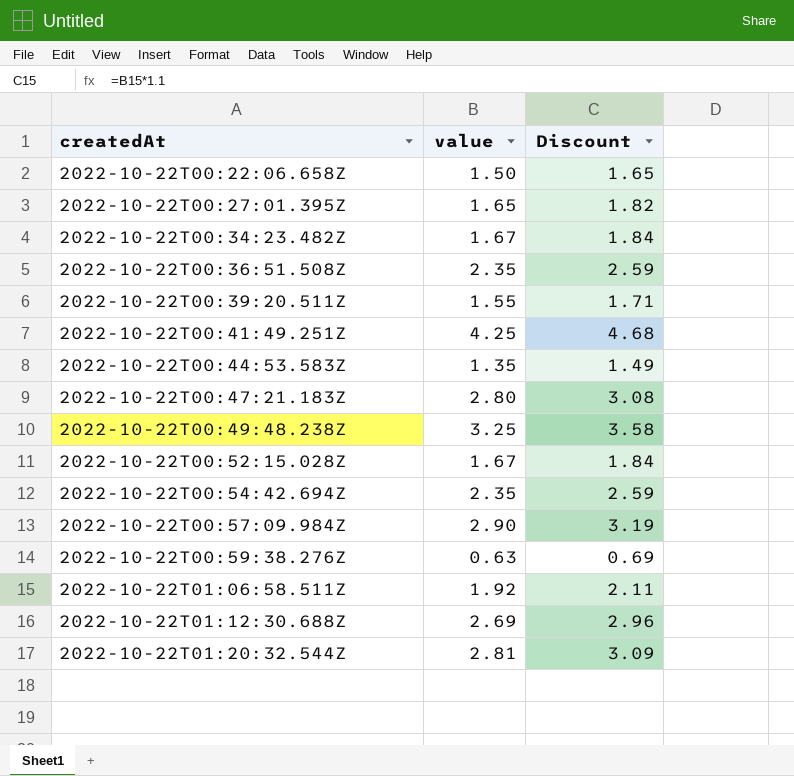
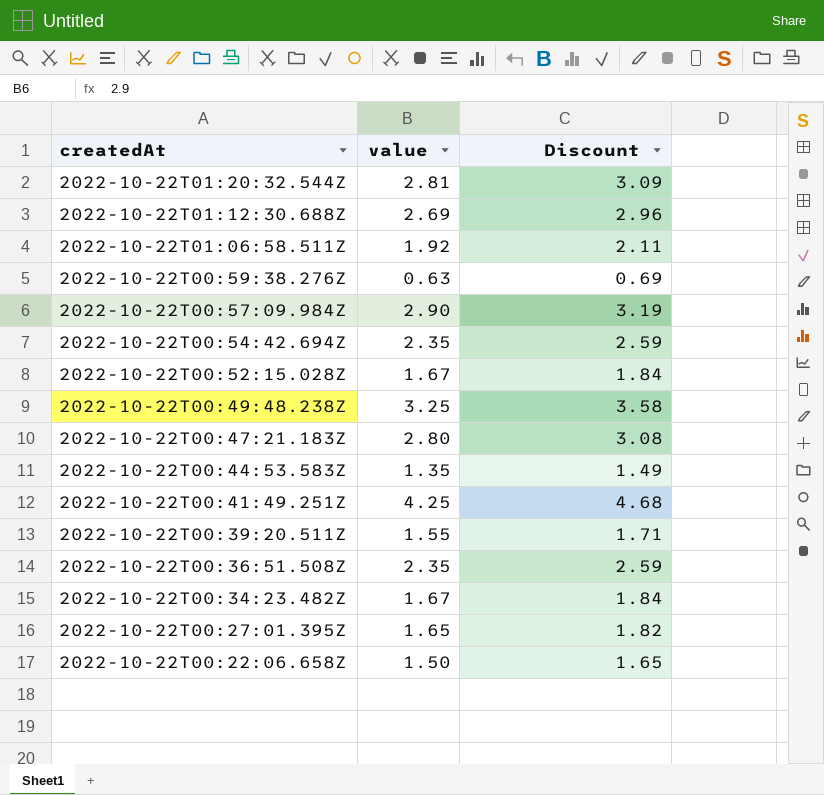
row order: createdAt ascending -> createdAt descending

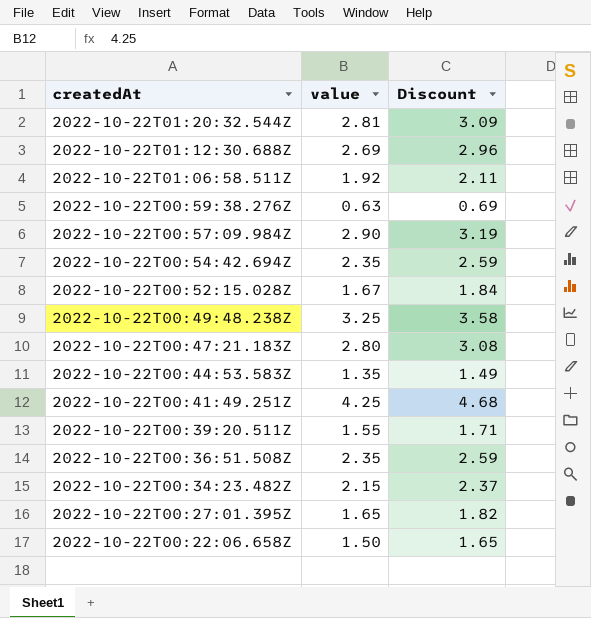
2022-10-22T00:34:23.482Z | value: 1.67 -> 2.15
2022-10-22T00:34:23.482Z | Discount: 1.84 -> 2.37

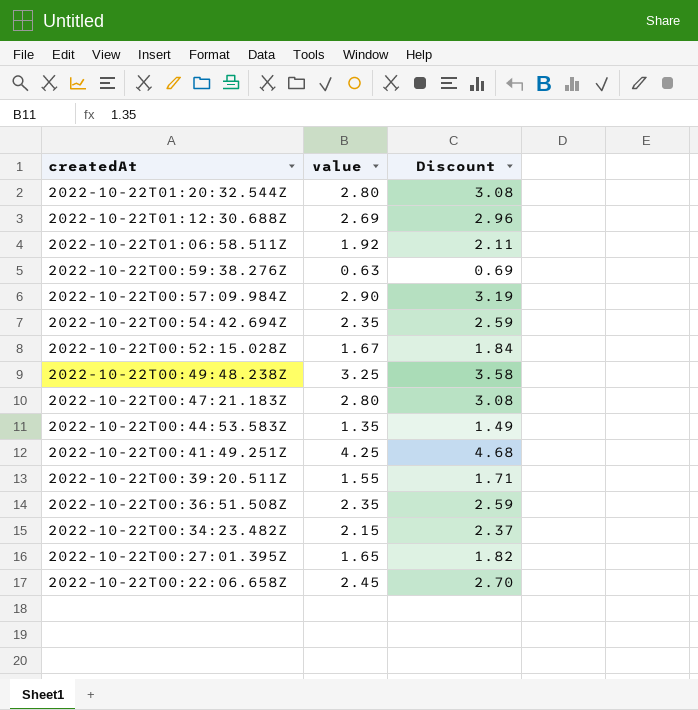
2022-10-22T01:20:32.544Z | value: 2.81 -> 2.80
2022-10-22T01:20:32.544Z | Discount: 3.09 -> 3.08
2022-10-22T00:22:06.658Z | value: 1.50 -> 2.45
2022-10-22T00:22:06.658Z | Discount: 1.65 -> 2.70

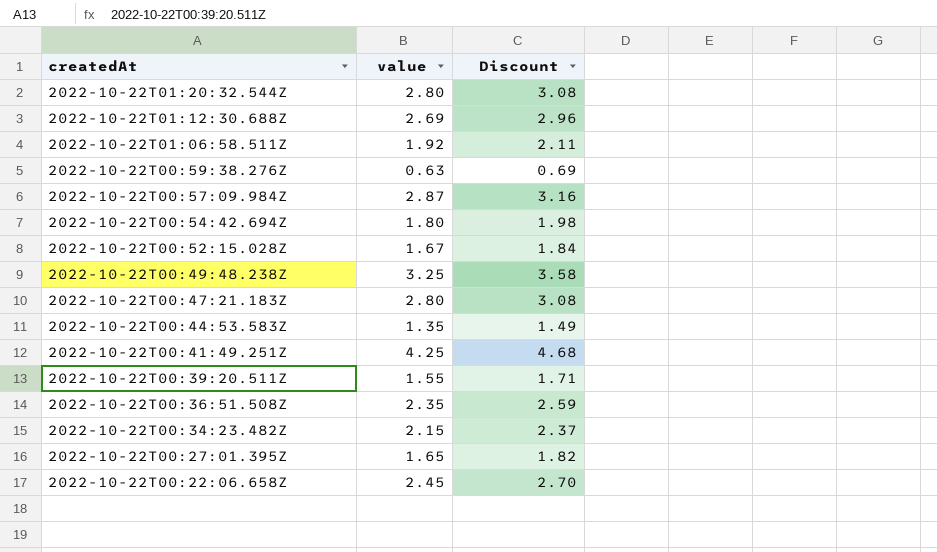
2022-10-22T00:57:09.984Z | value: 2.90 -> 2.87
2022-10-22T00:57:09.984Z | Discount: 3.19 -> 3.16
2022-10-22T00:54:42.694Z | value: 2.35 -> 1.80
2022-10-22T00:54:42.694Z | Discount: 2.59 -> 1.98

